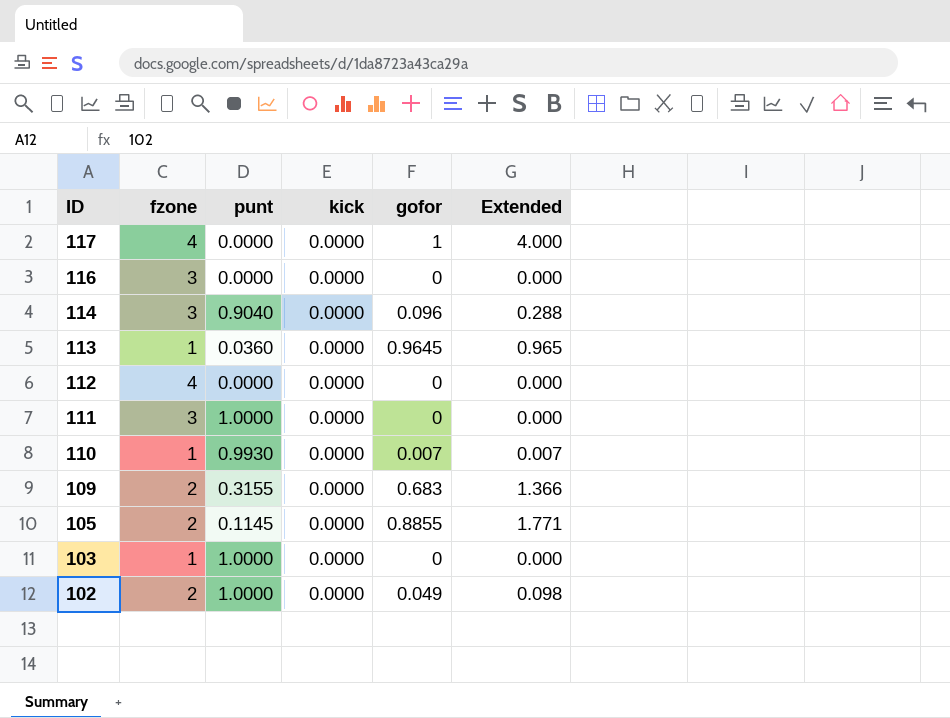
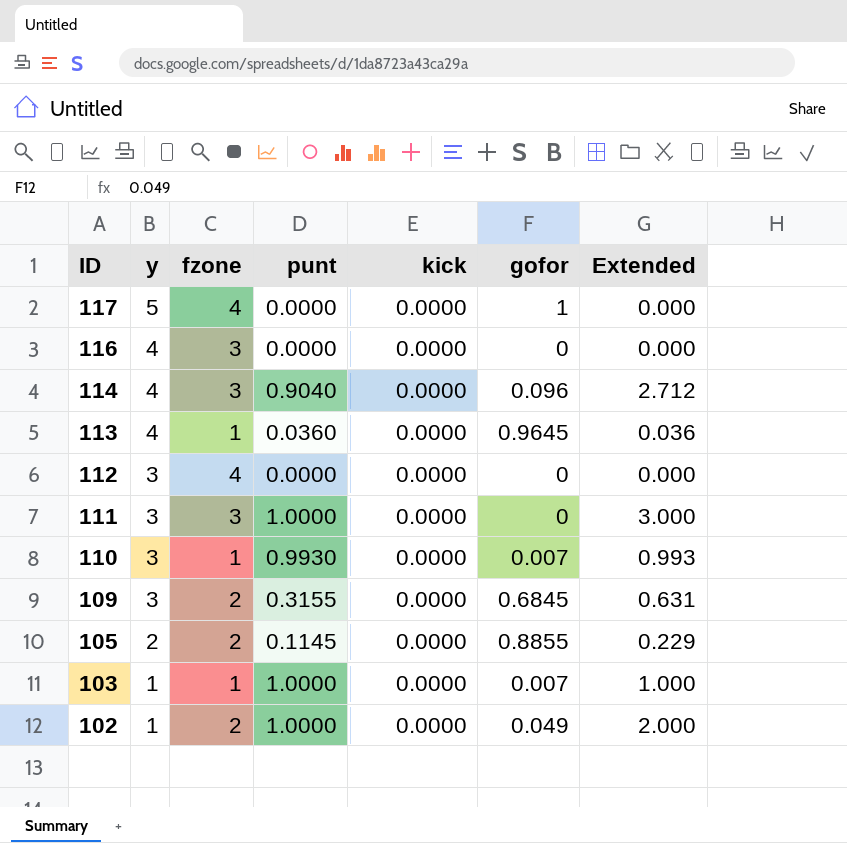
column y | position: none -> 2
column Extended | formula: [fzone] * [gofor] -> [fzone] * [punt]
109 | gofor: 0.683 -> 0.6845
103 | gofor: 0 -> 0.007

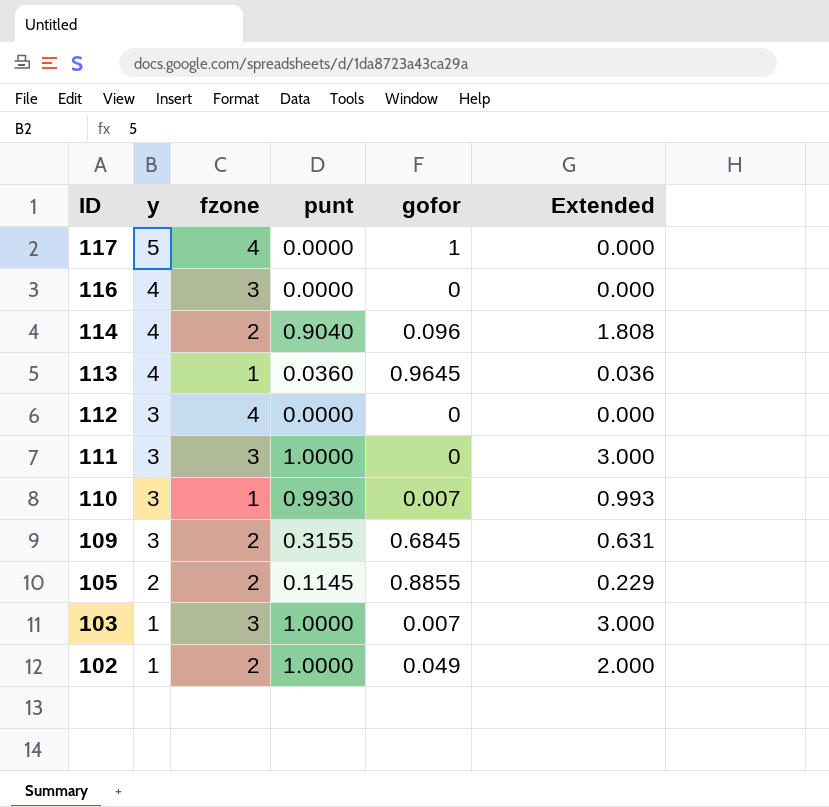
column kick | position: 5 -> none
114 | fzone: 3 -> 2
114 | Extended: 2.712 -> 1.808
103 | fzone: 1 -> 3
103 | Extended: 1.000 -> 3.000

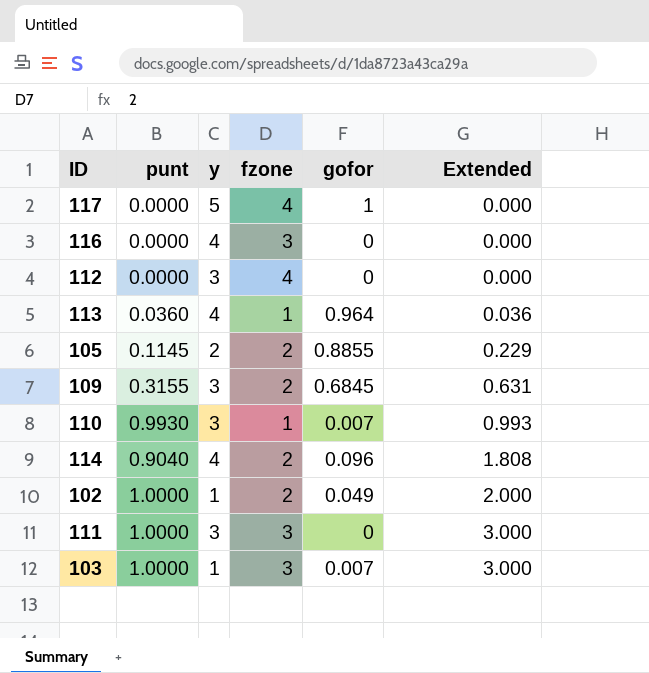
row order: ID descending -> Extended ascending
column punt | position: 4 -> 2
113 | gofor: 0.9645 -> 0.964

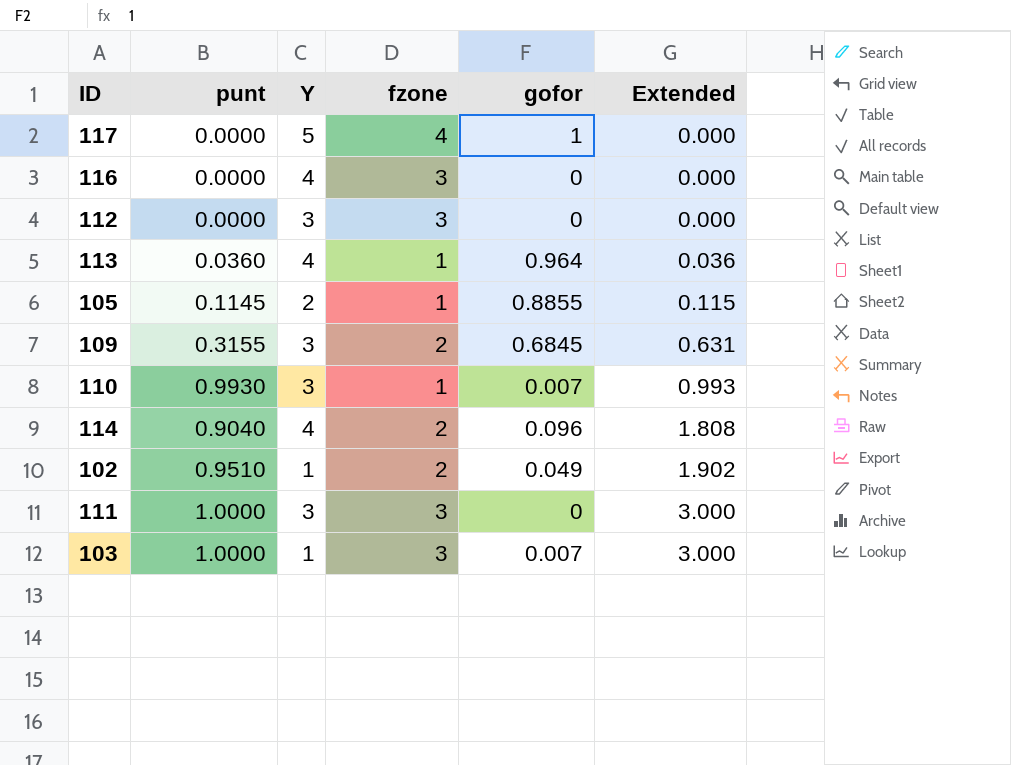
column name: y -> Y
112 | fzone: 4 -> 3
105 | fzone: 2 -> 1
105 | Extended: 0.229 -> 0.115
102 | punt: 1.0000 -> 0.9510
102 | Extended: 2.000 -> 1.902

